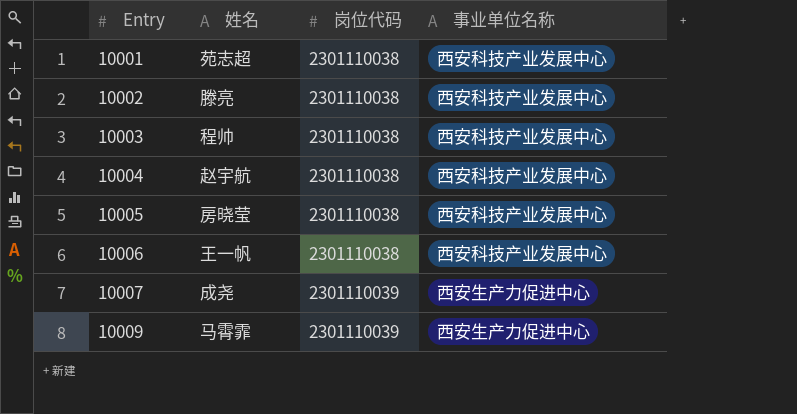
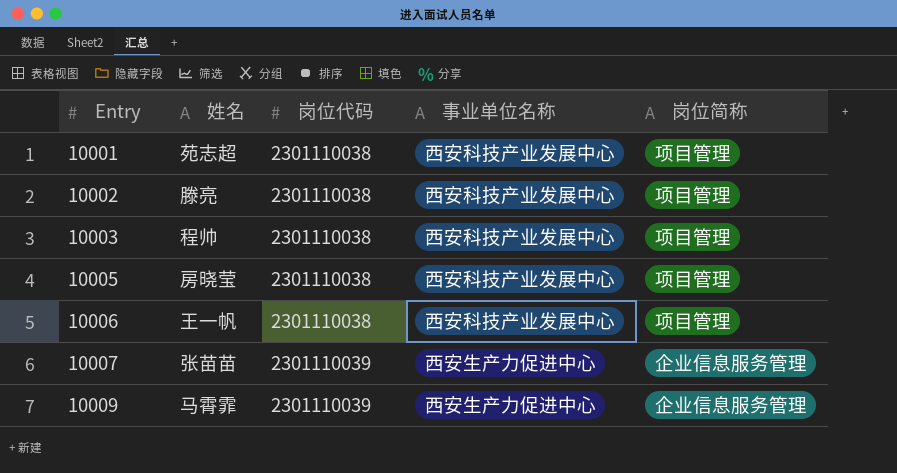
column 岗位简称 | position: none -> 5
row 10004: 赵宇航 | 2301110038 | 西安科技产业发展中心 -> none
10007 | 姓名: 成尧 -> 张苗苗

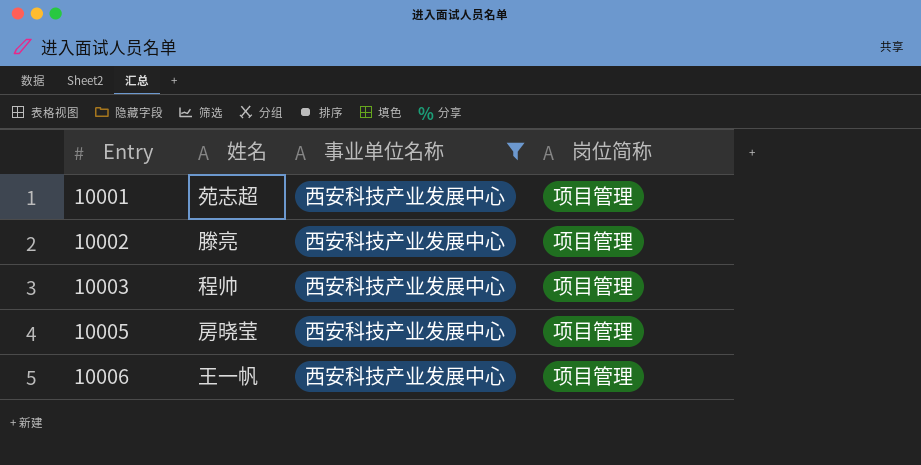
filter: none -> 事业单位名称 = 西安科技产业发展中心
column 岗位代码 | position: 3 -> none

